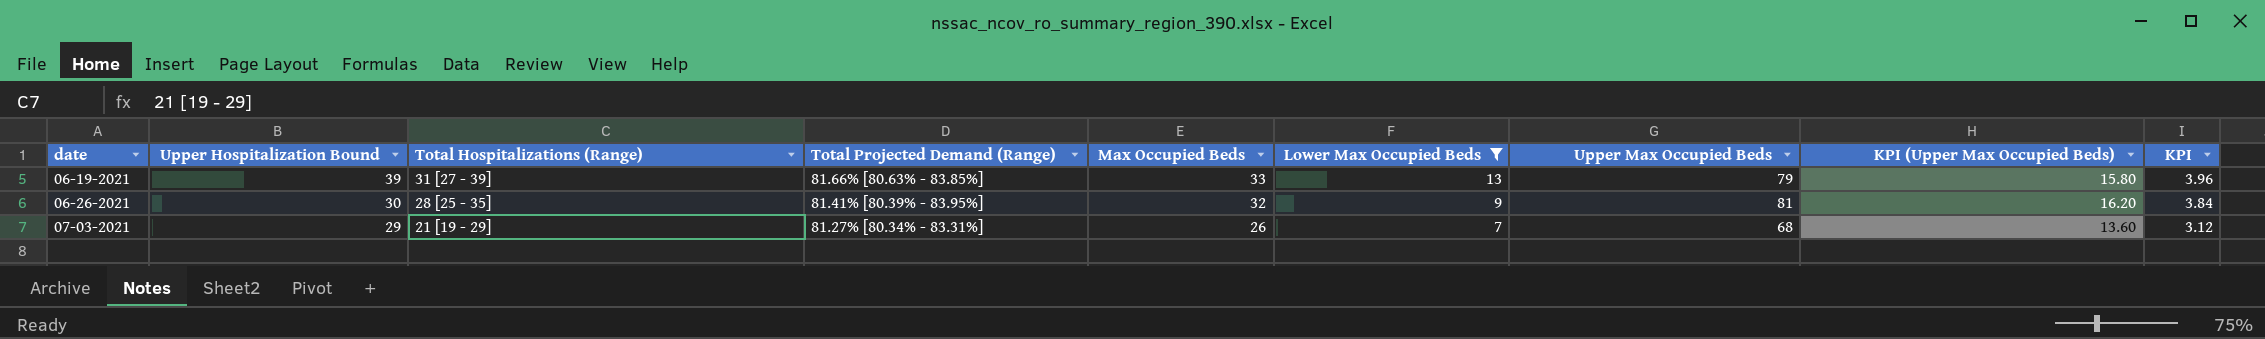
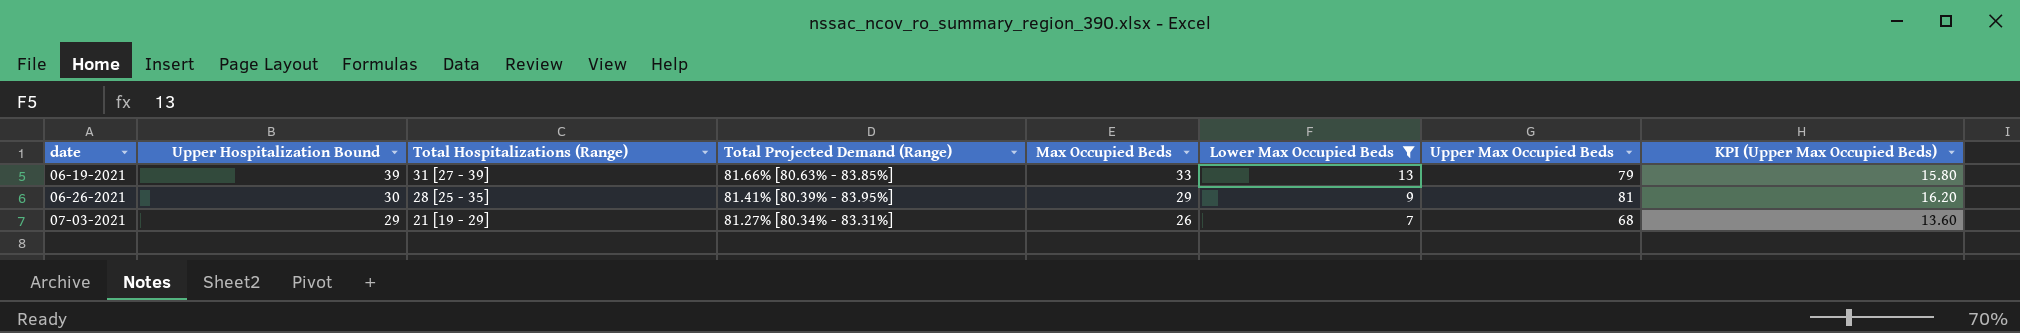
column KPI | formula: [Max Occupied Beds] * 0.12 -> none
06-26-2021 | Max Occupied Beds: 32 -> 29

